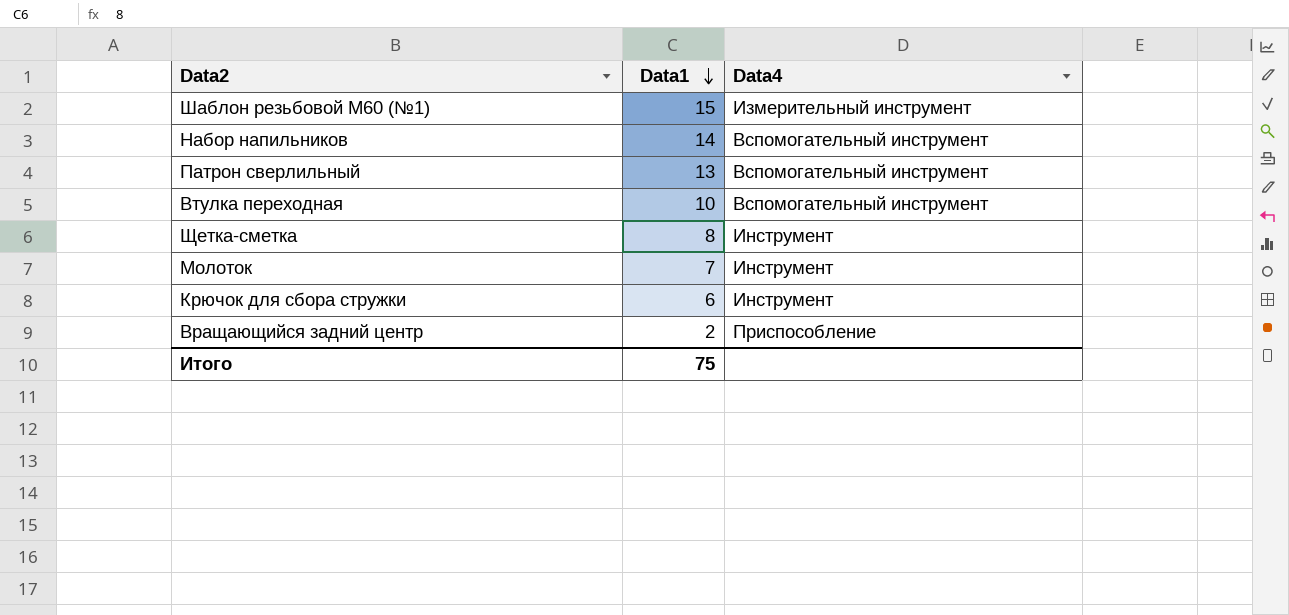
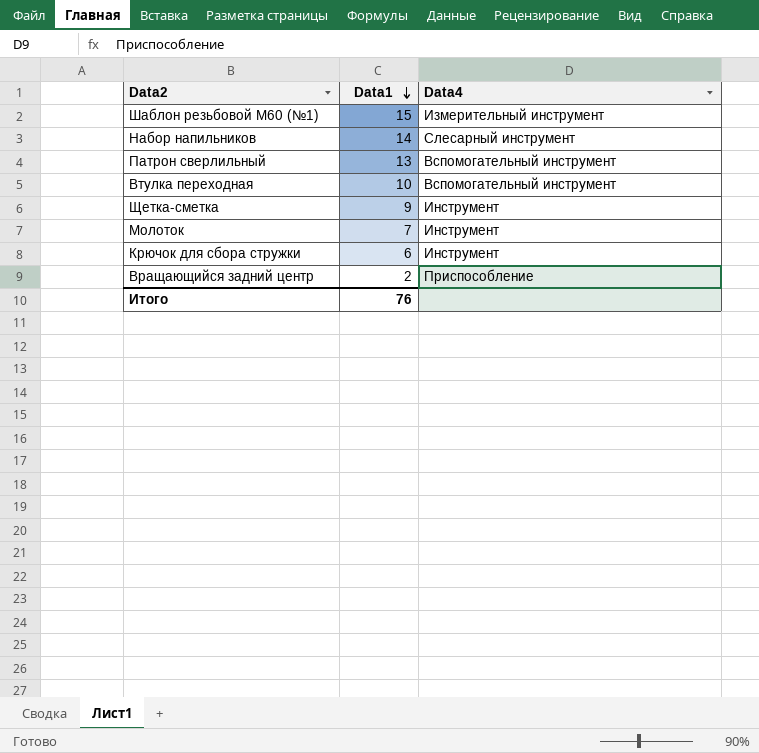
Набор напильников | Data4: Вспомогательный инструмент -> Слесарный инструмент
Щетка-сметка | Data1: 8 -> 9
Итого | Data1: 75 -> 76

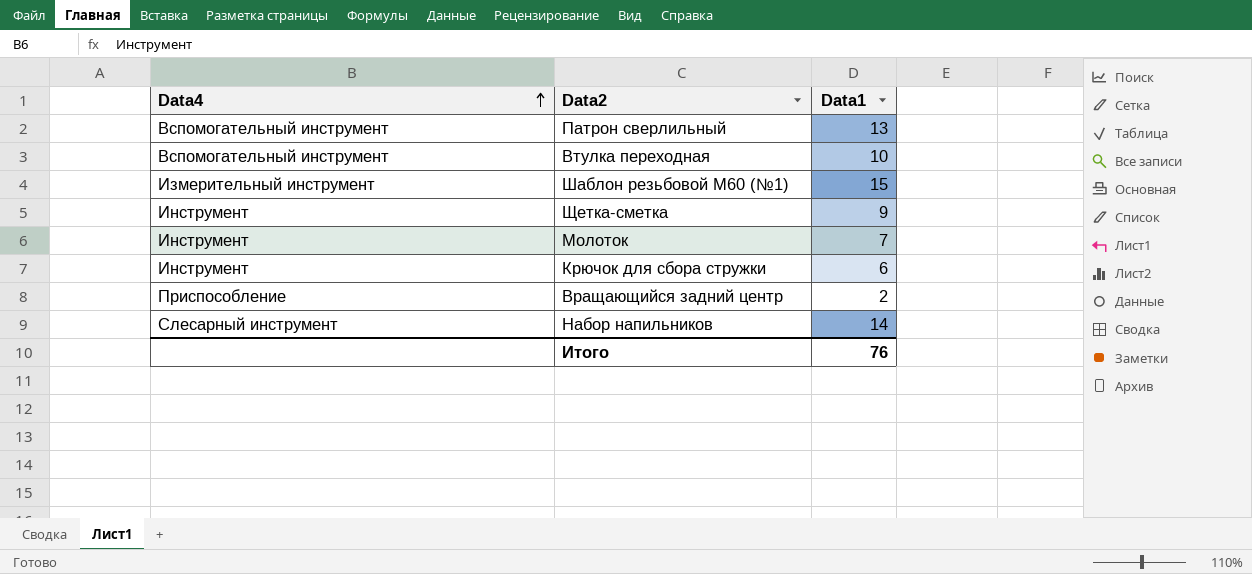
row order: Data1 descending -> Data4 ascending
column Data4 | position: 3 -> 1

